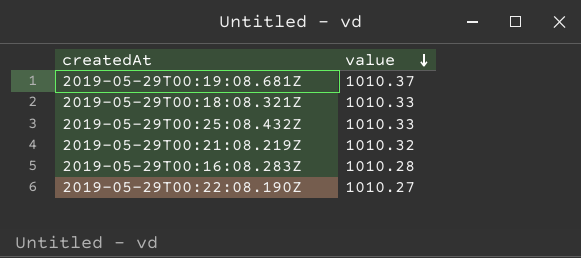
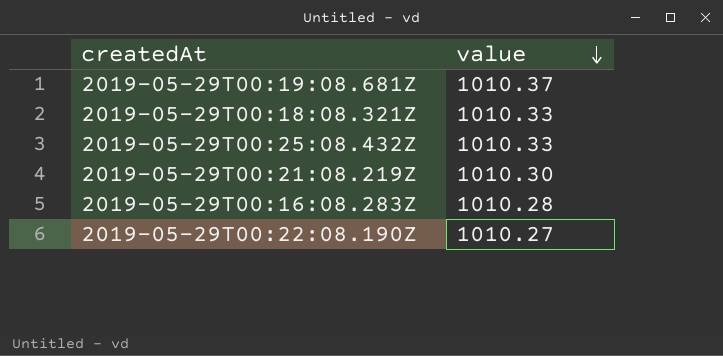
2019-05-29T00:21:08.219Z | value: 1010.32 -> 1010.30

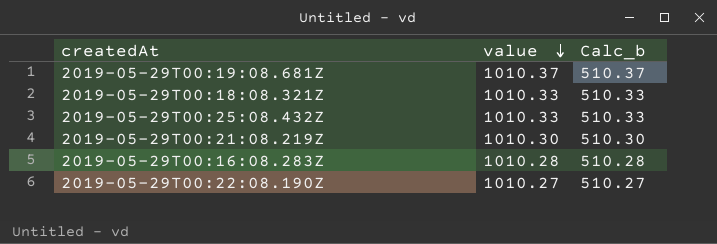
column Calc_b | formula: none -> [value] - 500

